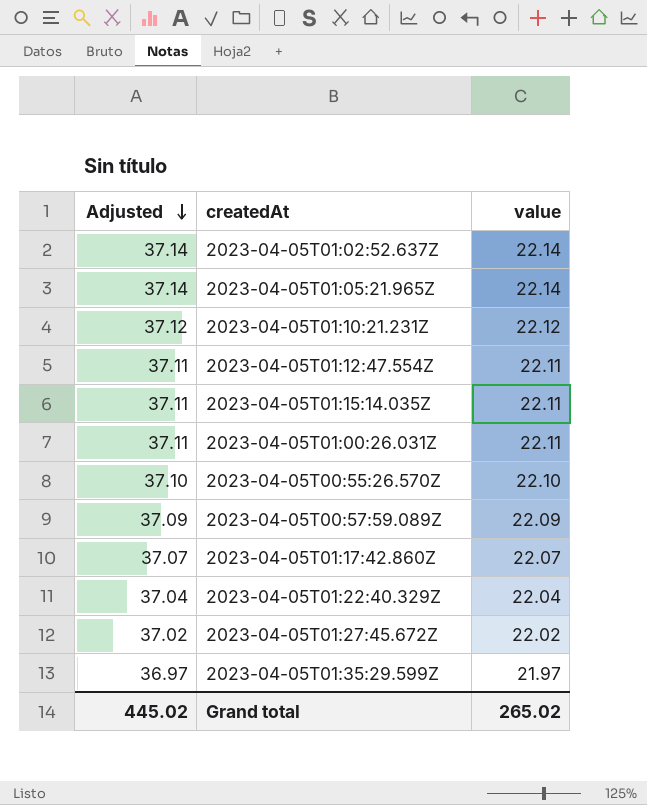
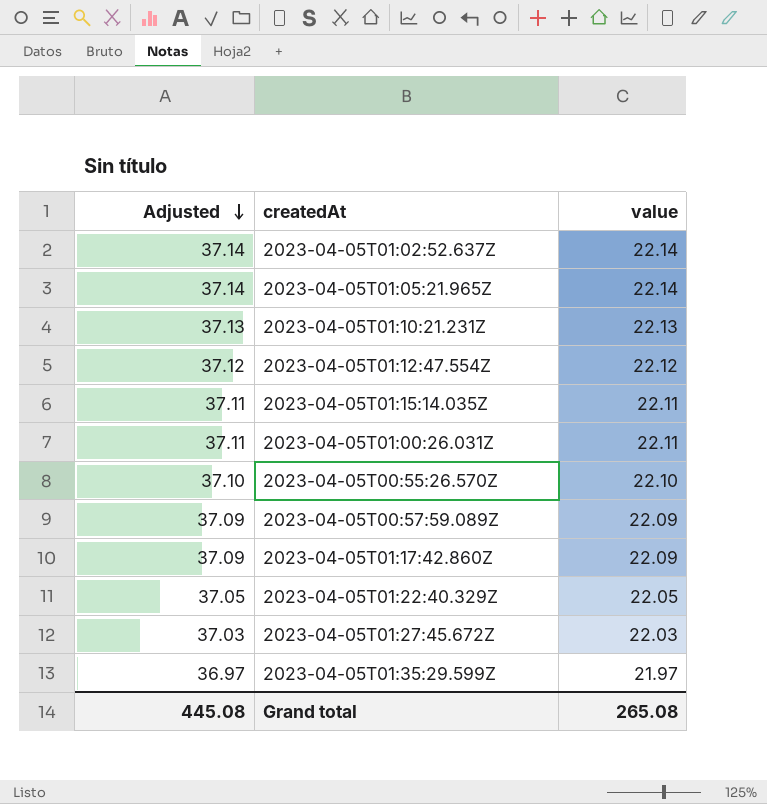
2023-04-05T01:10:21.231Z | Adjusted: 37.12 -> 37.13
2023-04-05T01:10:21.231Z | value: 22.12 -> 22.13
2023-04-05T01:12:47.554Z | Adjusted: 37.11 -> 37.12
2023-04-05T01:12:47.554Z | value: 22.11 -> 22.12
2023-04-05T01:17:42.860Z | Adjusted: 37.07 -> 37.09
2023-04-05T01:17:42.860Z | value: 22.07 -> 22.09
2023-04-05T01:22:40.329Z | Adjusted: 37.04 -> 37.05
2023-04-05T01:22:40.329Z | value: 22.04 -> 22.05
2023-04-05T01:27:45.672Z | Adjusted: 37.02 -> 37.03
2023-04-05T01:27:45.672Z | value: 22.02 -> 22.03
Grand total | Adjusted: 445.02 -> 445.08
Grand total | value: 265.02 -> 265.08

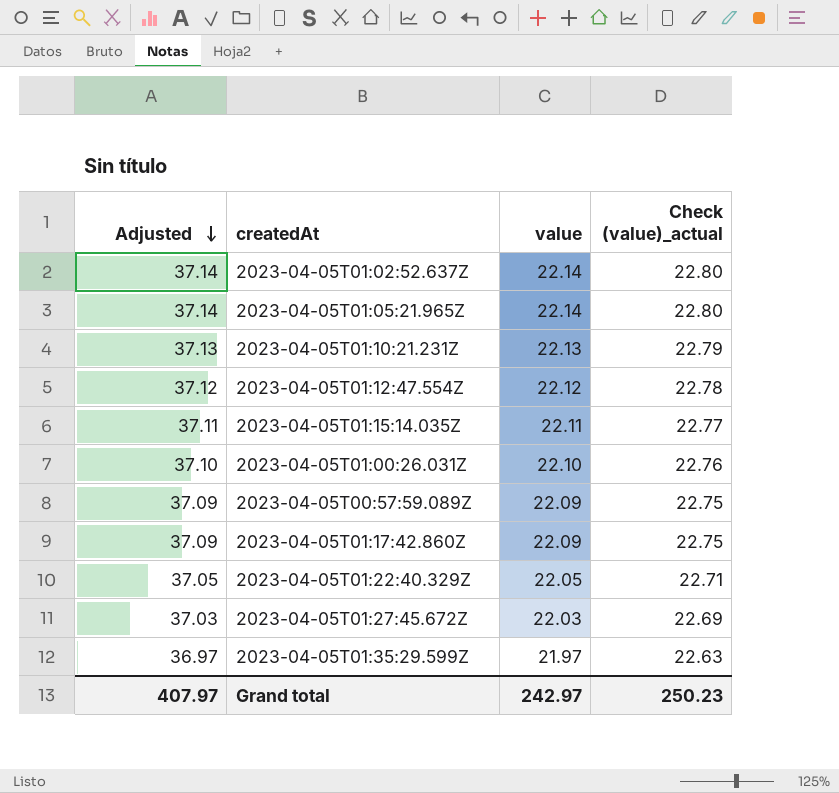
column Check (value)_actual | formula: none -> [value] * 1.03
row 2023-04-05T00:55:26.570Z: 37.10 | 22.10 -> none
2023-04-05T01:00:26.031Z | Adjusted: 37.11 -> 37.10
2023-04-05T01:00:26.031Z | value: 22.11 -> 22.10
Grand total | Adjusted: 445.08 -> 407.97
Grand total | value: 265.08 -> 242.97

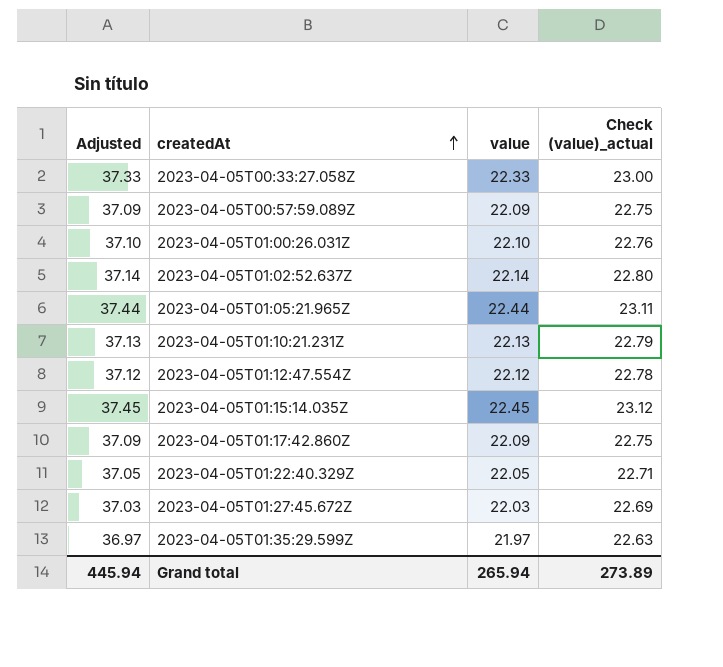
row order: Adjusted descending -> createdAt ascending
row 2023-04-05T00:33:27.058Z: none -> 37.33 | 22.33 | 23.00
2023-04-05T01:05:21.965Z | Adjusted: 37.14 -> 37.44
2023-04-05T01:05:21.965Z | value: 22.14 -> 22.44
2023-04-05T01:05:21.965Z | Check (value)_actual: 22.80 -> 23.11
2023-04-05T01:15:14.035Z | Adjusted: 37.11 -> 37.45
2023-04-05T01:15:14.035Z | value: 22.11 -> 22.45
2023-04-05T01:15:14.035Z | Check (value)_actual: 22.77 -> 23.12
Grand total | Adjusted: 407.97 -> 445.94
Grand total | value: 242.97 -> 265.94
Grand total | Check (value)_actual: 250.23 -> 273.89

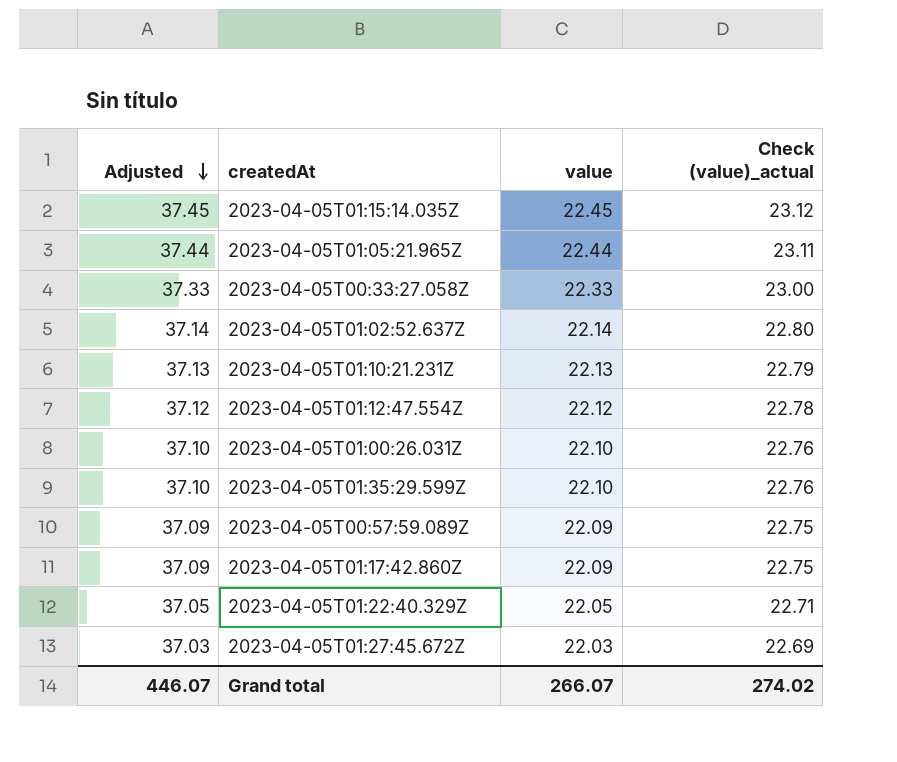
row order: createdAt ascending -> Adjusted descending
2023-04-05T01:35:29.599Z | Adjusted: 36.97 -> 37.10
2023-04-05T01:35:29.599Z | value: 21.97 -> 22.10
2023-04-05T01:35:29.599Z | Check (value)_actual: 22.63 -> 22.76
Grand total | Adjusted: 445.94 -> 446.07
Grand total | value: 265.94 -> 266.07
Grand total | Check (value)_actual: 273.89 -> 274.02

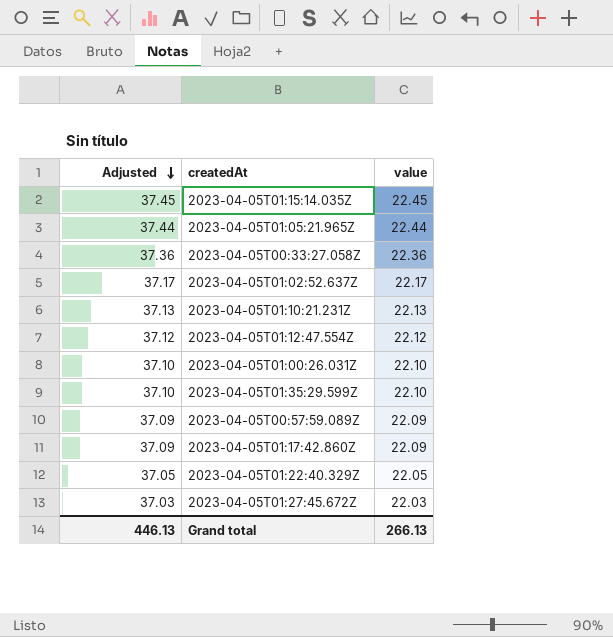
column Check (value)_actual | formula: [value] * 1.03 -> none
2023-04-05T00:33:27.058Z | Adjusted: 37.33 -> 37.36
2023-04-05T00:33:27.058Z | value: 22.33 -> 22.36
2023-04-05T01:02:52.637Z | Adjusted: 37.14 -> 37.17
2023-04-05T01:02:52.637Z | value: 22.14 -> 22.17
Grand total | Adjusted: 446.07 -> 446.13
Grand total | value: 266.07 -> 266.13

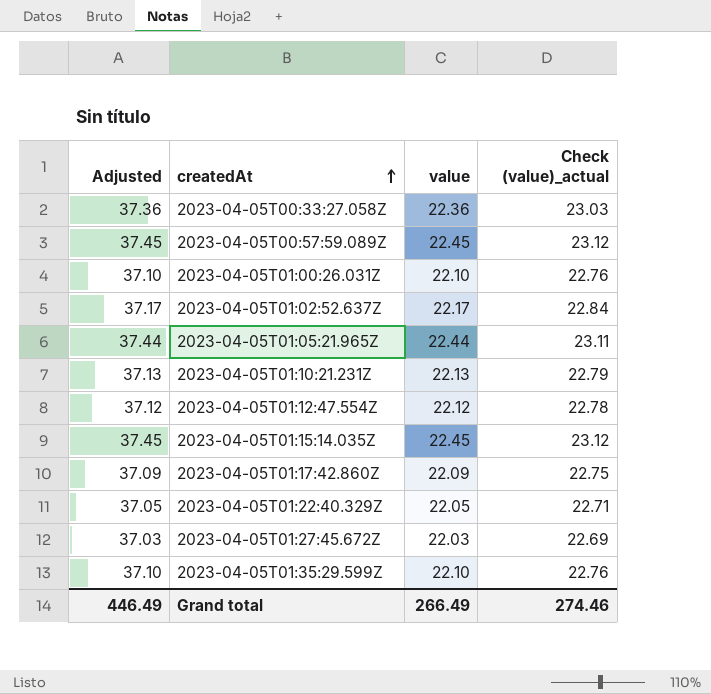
row order: Adjusted descending -> createdAt ascending
column Check (value)_actual | formula: none -> [value] * 1.03
2023-04-05T00:57:59.089Z | Adjusted: 37.09 -> 37.45
2023-04-05T00:57:59.089Z | value: 22.09 -> 22.45
Grand total | Adjusted: 446.13 -> 446.49
Grand total | value: 266.13 -> 266.49

